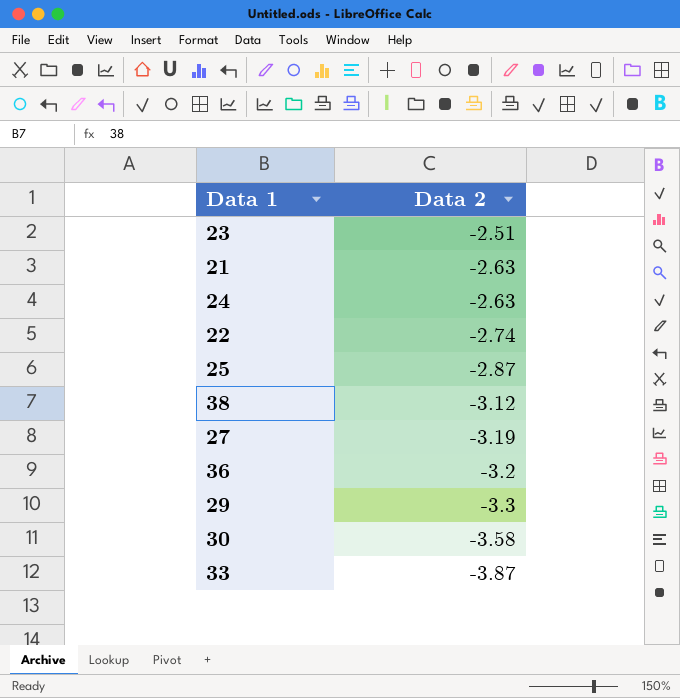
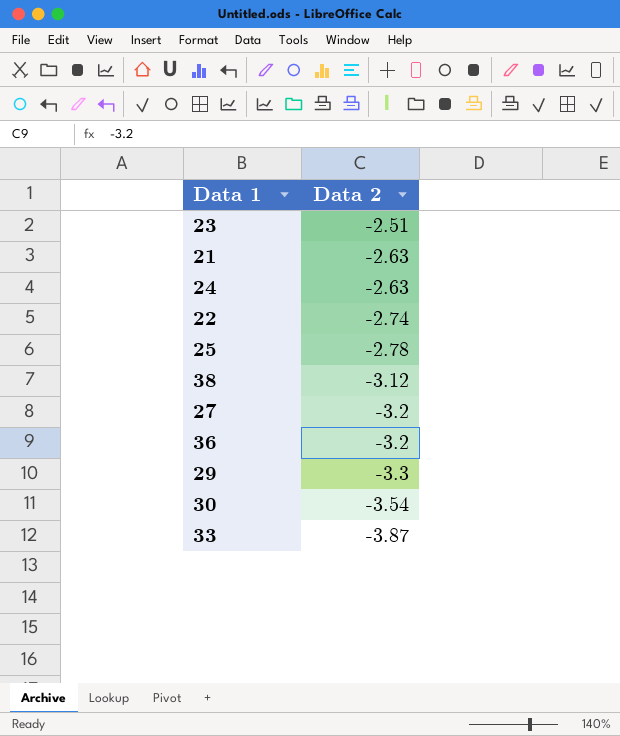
25 | Data 2: -2.87 -> -2.78
27 | Data 2: -3.19 -> -3.2
30 | Data 2: -3.58 -> -3.54

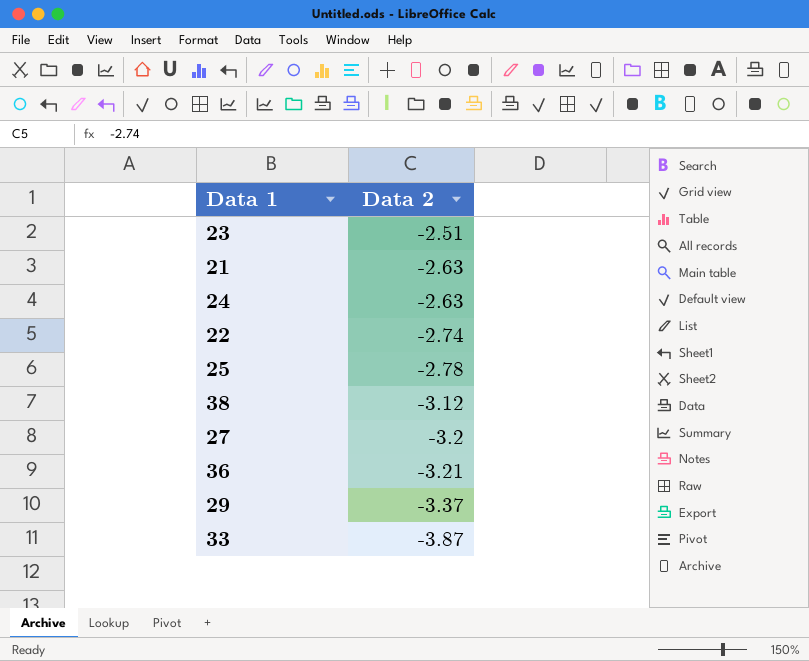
row 30: -3.54 -> none
36 | Data 2: -3.2 -> -3.21
29 | Data 2: -3.3 -> -3.37

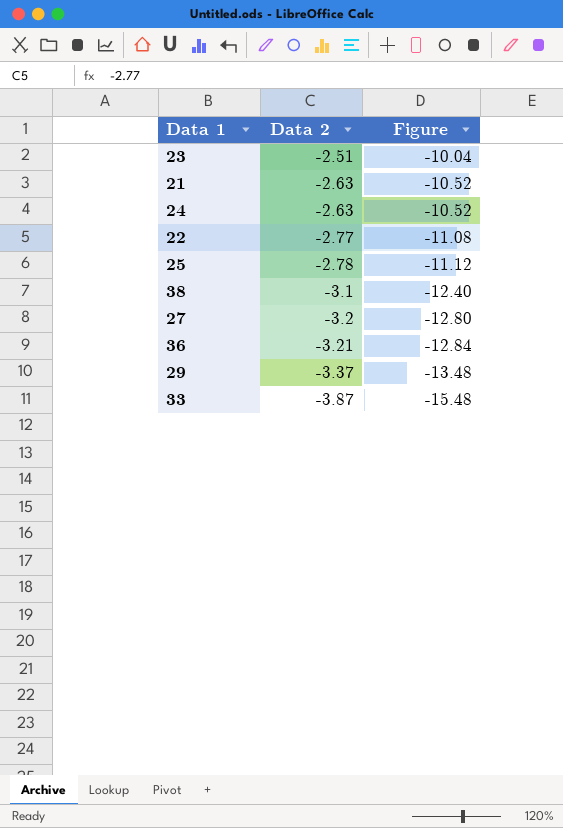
column Figure | formula: none -> [Data 2] * 4
22 | Data 2: -2.74 -> -2.77
38 | Data 2: -3.12 -> -3.1

